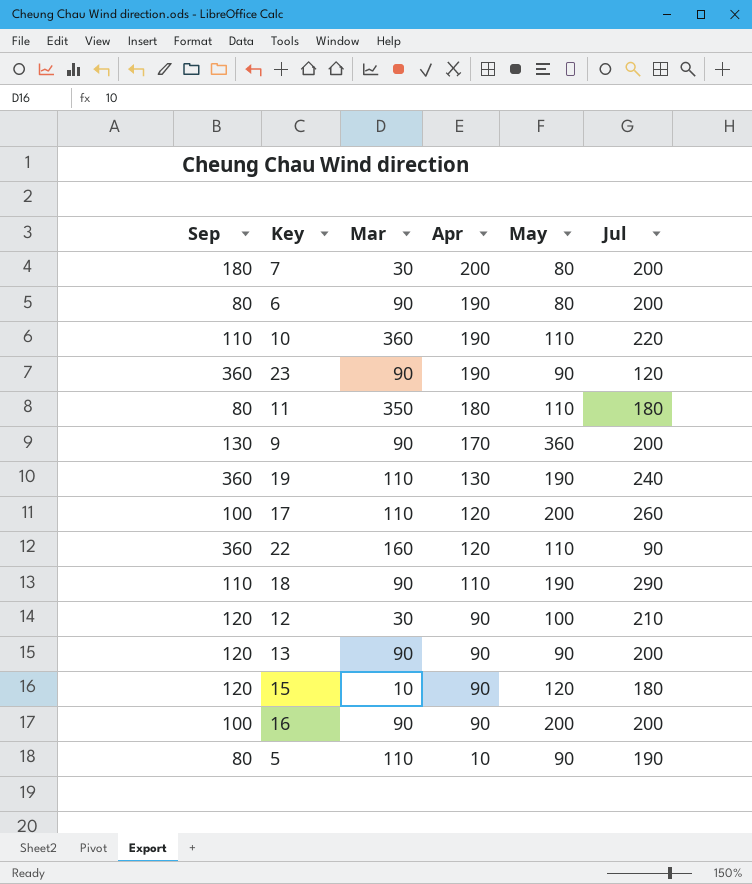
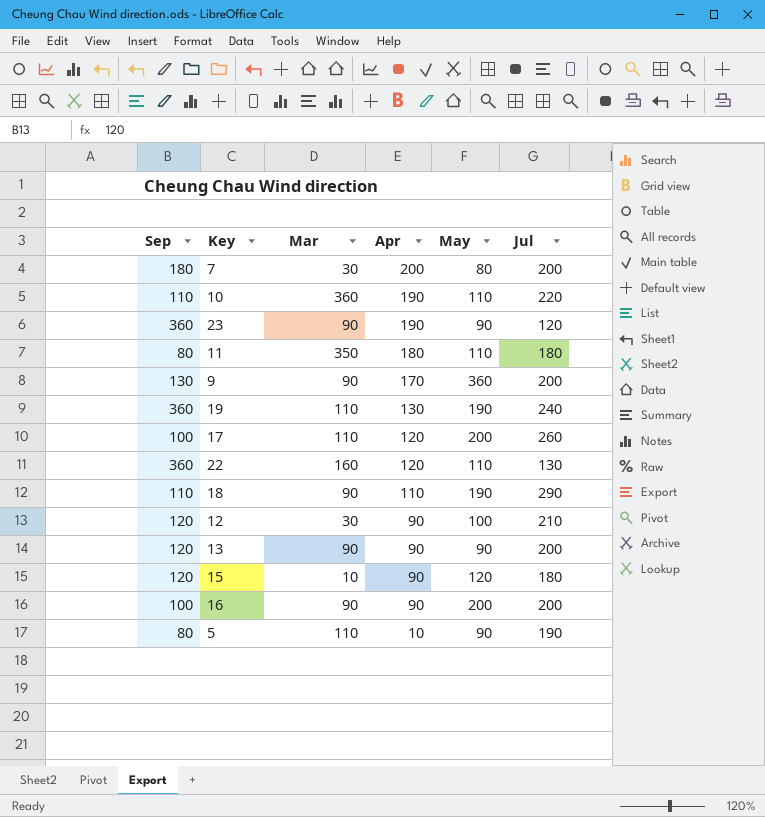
row 6: 80 | 90 | 190 | 80 | 200 -> none
22 | Jul: 90 -> 130

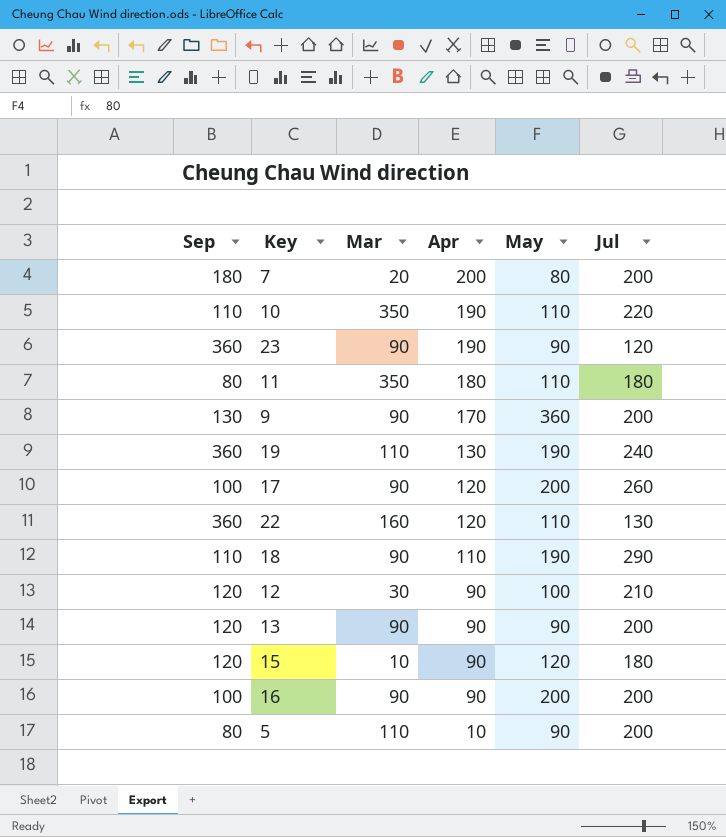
7 | Mar: 30 -> 20
10 | Mar: 360 -> 350
17 | Mar: 110 -> 90
5 | Jul: 190 -> 200

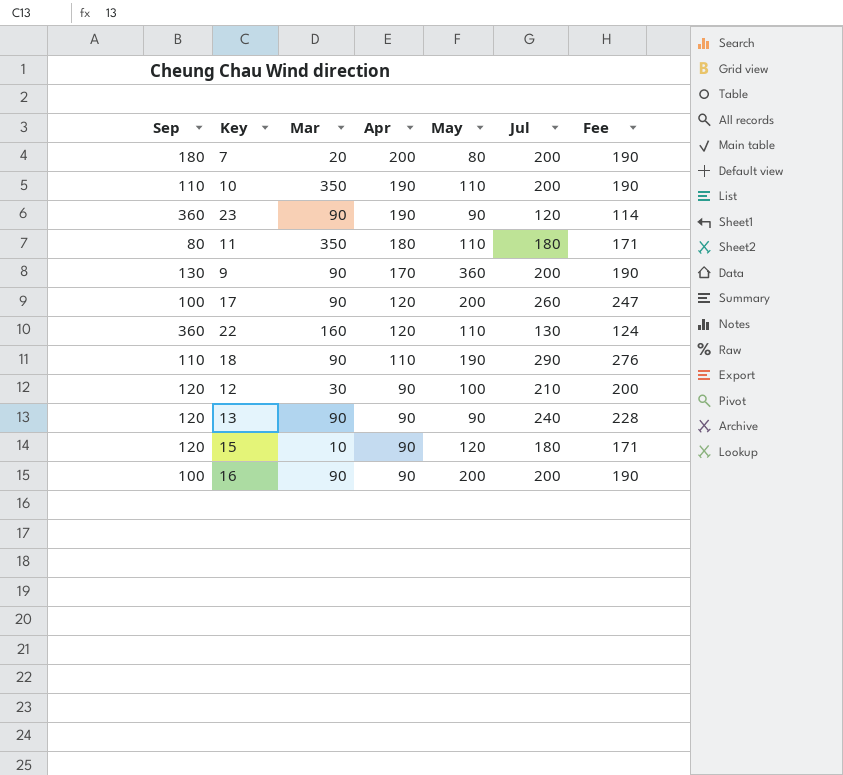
column Fee | formula: none -> [Jul] * 0.95
row 19: 360 | 110 | 130 | 190 | 240 -> none
row 5: 80 | 110 | 10 | 90 | 200 -> none
10 | Jul: 220 -> 200
13 | Jul: 200 -> 240

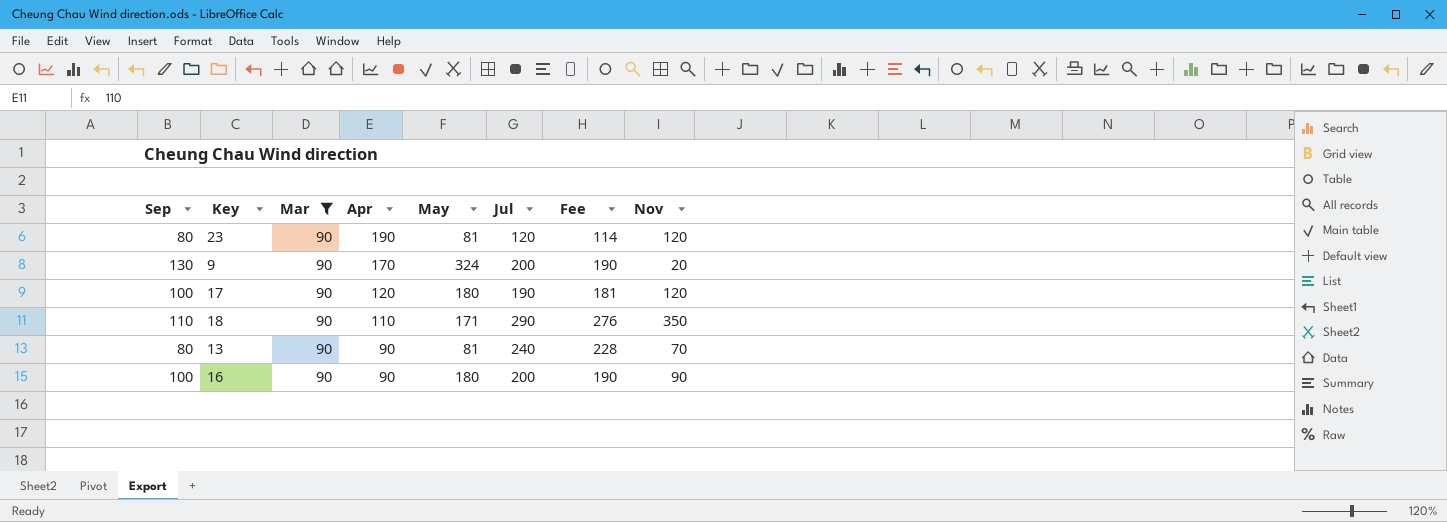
filter: none -> Mar = 90
column Nov | position: none -> 8
23 | Sep: 360 -> 80
23 | May: 90 -> 81
9 | May: 360 -> 324
17 | May: 200 -> 180
17 | Jul: 260 -> 190
17 | Fee: 247 -> 181
18 | May: 190 -> 171
13 | Sep: 120 -> 80
13 | May: 90 -> 81
16 | May: 200 -> 180

